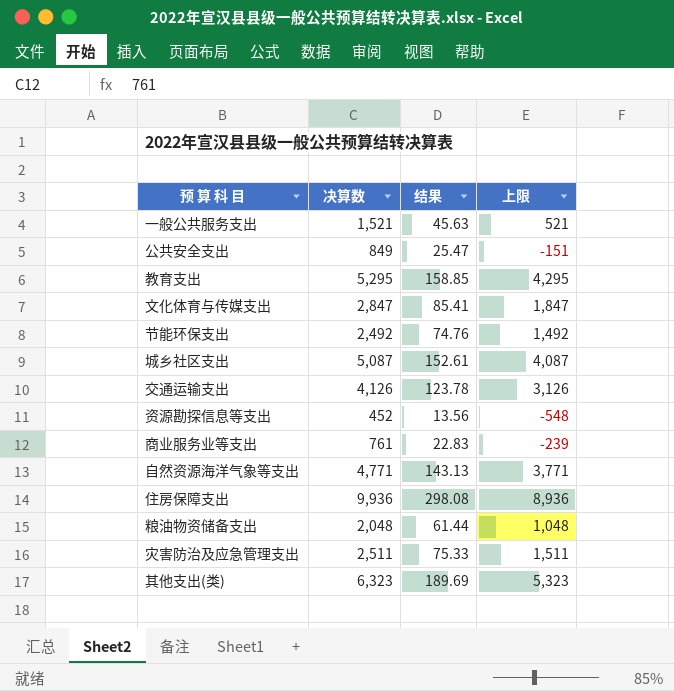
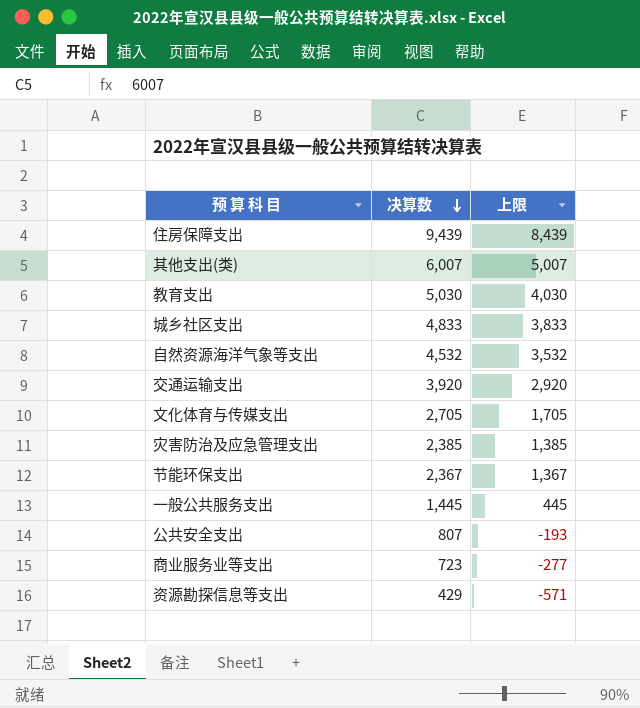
row order: none -> 决算数 descending
column 结果 | formula: [决算数] * 0.03 -> none
row 粮油物资储备支出: 2,048 | 61.44 | 1,048 -> none
住房保障支出 | 决算数: 9,936 -> 9,439
住房保障支出 | 上限: 8,936 -> 8,439
其他支出(类) | 决算数: 6,323 -> 6,007
其他支出(类) | 上限: 5,323 -> 5,007
教育支出 | 决算数: 5,295 -> 5,030
教育支出 | 上限: 4,295 -> 4,030
城乡社区支出 | 决算数: 5,087 -> 4,833
城乡社区支出 | 上限: 4,087 -> 3,833
自然资源海洋气象等支出 | 决算数: 4,771 -> 4,532
自然资源海洋气象等支出 | 上限: 3,771 -> 3,532
交通运输支出 | 决算数: 4,126 -> 3,920
交通运输支出 | 上限: 3,126 -> 2,920
文化体育与传媒支出 | 决算数: 2,847 -> 2,705
文化体育与传媒支出 | 上限: 1,847 -> 1,705
灾害防治及应急管理支出 | 决算数: 2,511 -> 2,385
灾害防治及应急管理支出 | 上限: 1,511 -> 1,385
节能环保支出 | 决算数: 2,492 -> 2,367
节能环保支出 | 上限: 1,492 -> 1,367
一般公共服务支出 | 决算数: 1,521 -> 1,445
一般公共服务支出 | 上限: 521 -> 445
公共安全支出 | 决算数: 849 -> 807
公共安全支出 | 上限: -151 -> -193
商业服务业等支出 | 决算数: 761 -> 723
商业服务业等支出 | 上限: -239 -> -277
资源勘探信息等支出 | 决算数: 452 -> 429
资源勘探信息等支出 | 上限: -548 -> -571

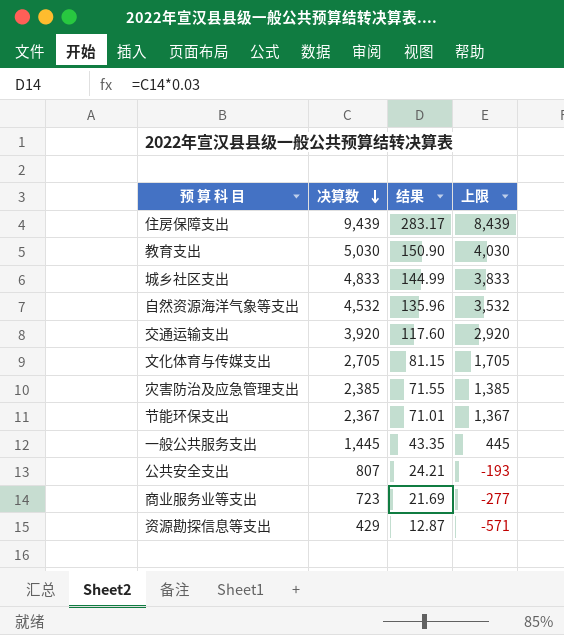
column 结果 | formula: none -> [决算数] * 0.03
row 其他支出(类): 6,007 | 5,007 -> none

